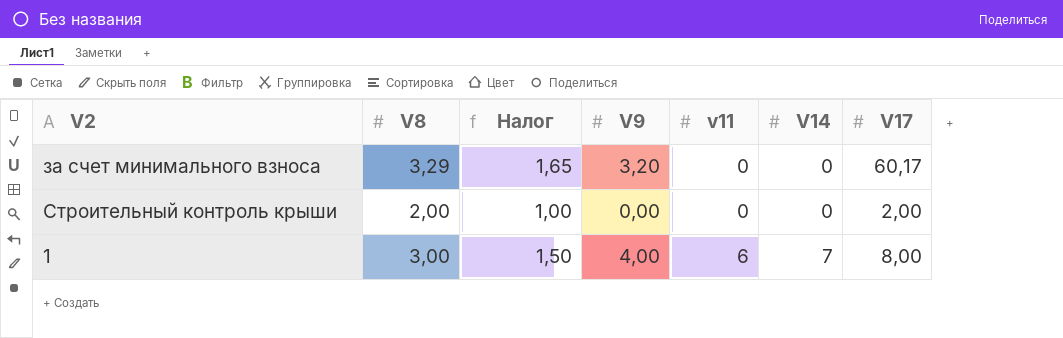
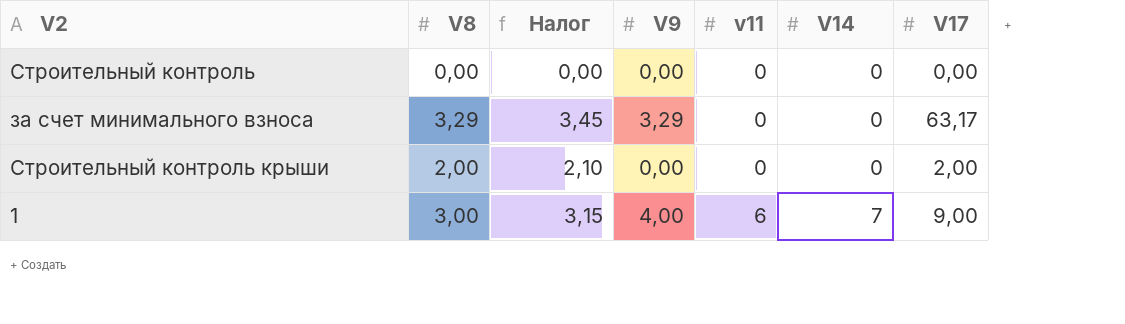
column Налог | formula: [V8] * 0,5 -> [V8] * 1,05
row Строительный контроль: none -> 0,00 | 0,00 | 0,00 | 0 | 0 | 0,00
за счет минимального взноса | V9: 3,20 -> 3,29
за счет минимального взноса | V17: 60,17 -> 63,17
1 | V17: 8,00 -> 9,00

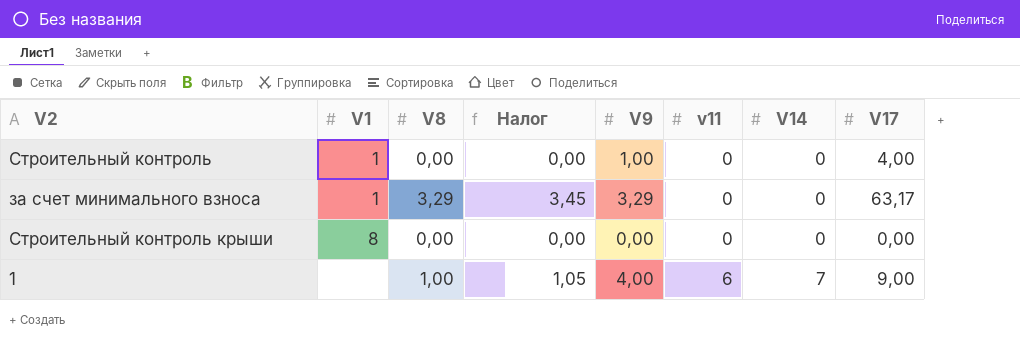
column V1 | position: none -> 2
Строительный контроль | V9: 0,00 -> 1,00
Строительный контроль | V17: 0,00 -> 4,00
Строительный контроль крыши | V8: 2,00 -> 0,00
Строительный контроль крыши | Налог: 2,10 -> 0,00
Строительный контроль крыши | V17: 2,00 -> 0,00
1 | V8: 3,00 -> 1,00
1 | Налог: 3,15 -> 1,05

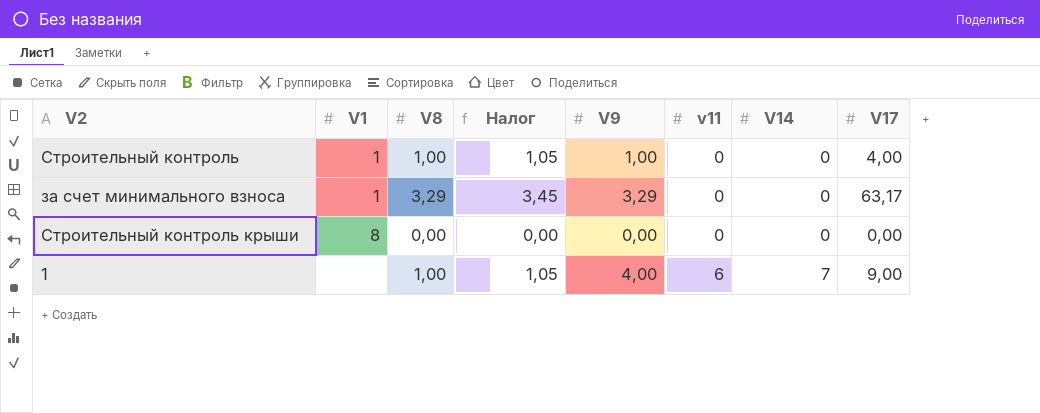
Строительный контроль | V8: 0,00 -> 1,00
Строительный контроль | Налог: 0,00 -> 1,05

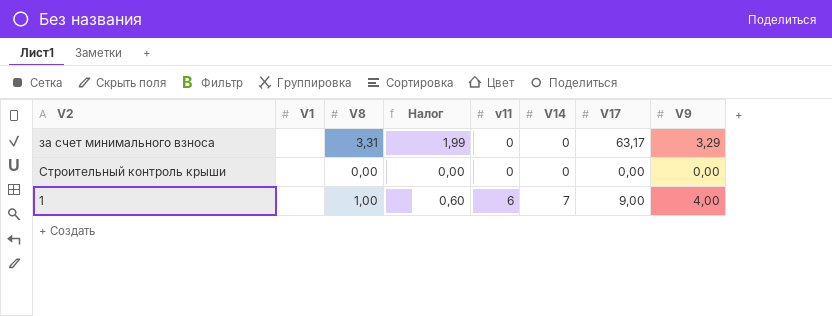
column Налог | formula: [V8] * 1,05 -> [V8] * 0,6
column V9 | position: 5 -> 8
row Строительный контроль: 1 | 1,00 | 1,05 | 1,00 | 0 | 0 | 4,00 -> none
за счет минимального взноса | V1: 1 -> none
за счет минимального взноса | V8: 3,29 -> 3,31
Строительный контроль крыши | V1: 8 -> none

